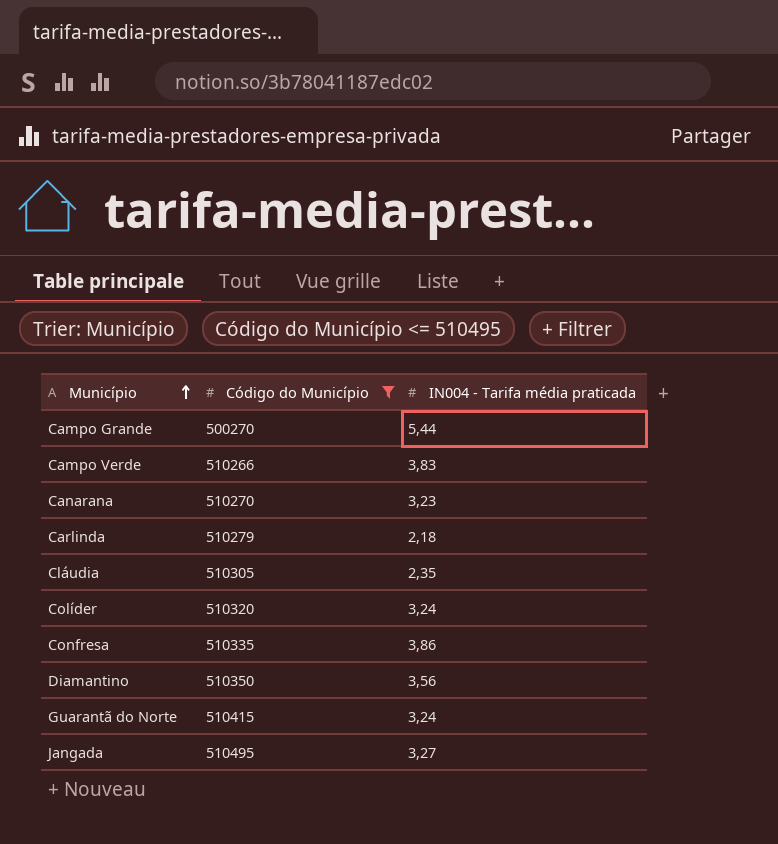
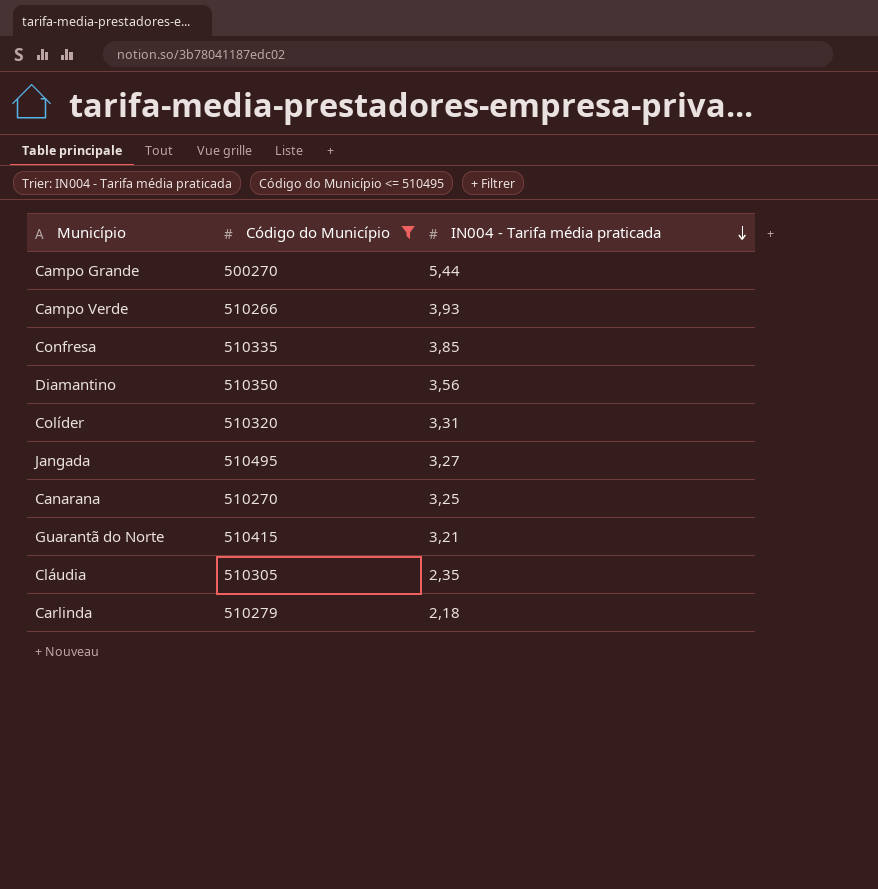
row order: Município ascending -> IN004 - Tarifa média praticada descending
Campo Verde | IN004 - Tarifa média praticada: 3,83 -> 3,93
Confresa | IN004 - Tarifa média praticada: 3,86 -> 3,85
Colíder | IN004 - Tarifa média praticada: 3,24 -> 3,31
Canarana | IN004 - Tarifa média praticada: 3,23 -> 3,25
Guarantã do Norte | IN004 - Tarifa média praticada: 3,24 -> 3,21

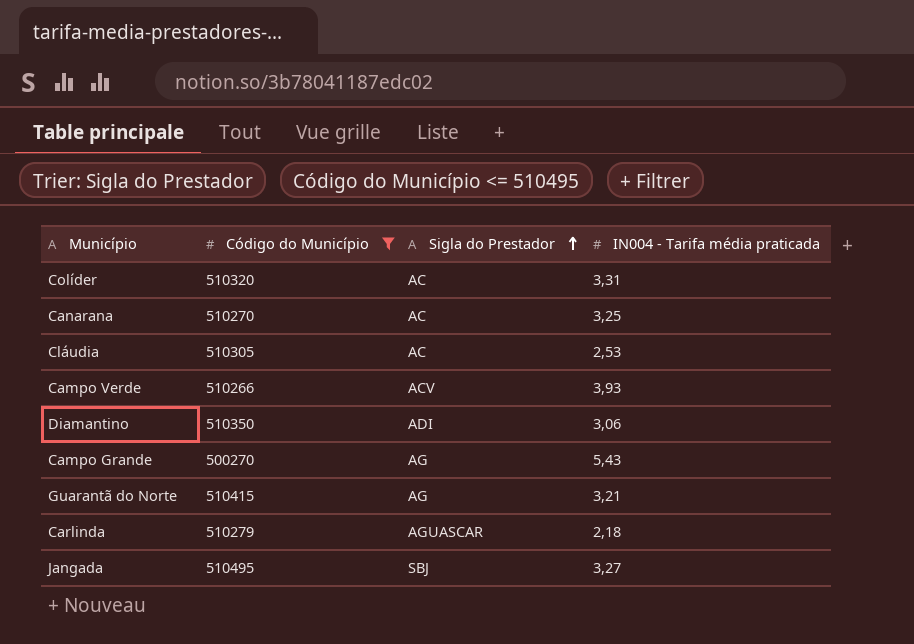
row order: IN004 - Tarifa média praticada descending -> Sigla do Prestador ascending
column Sigla do Prestador | position: none -> 3
row Confresa: 510335 | 3,85 -> none
Cláudia | IN004 - Tarifa média praticada: 2,35 -> 2,53
Diamantino | IN004 - Tarifa média praticada: 3,56 -> 3,06
Campo Grande | IN004 - Tarifa média praticada: 5,44 -> 5,43

